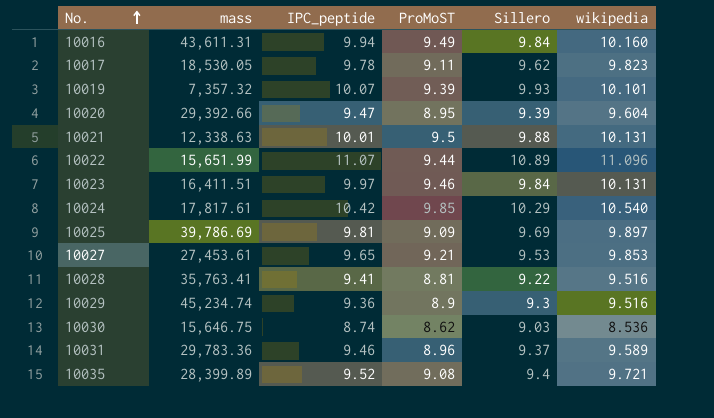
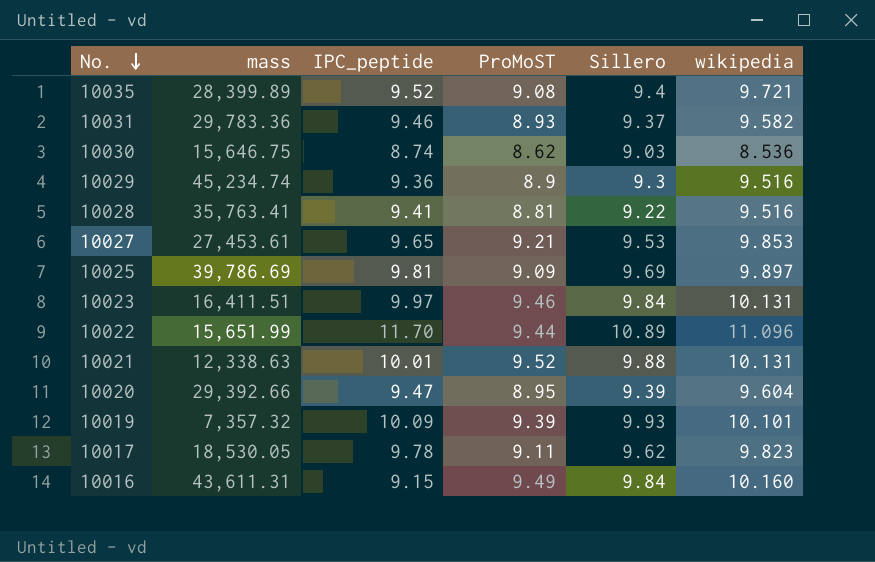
row order: No. ascending -> No. descending
row 10024: 17,817.61 | 10.42 | 9.85 | 10.29 | 10.540 -> none
10031 | ProMoST: 8.96 -> 8.93
10031 | wikipedia: 9.589 -> 9.582
10022 | IPC_peptide: 11.07 -> 11.70
10021 | ProMoST: 9.5 -> 9.52
10019 | IPC_peptide: 10.07 -> 10.09
10016 | IPC_peptide: 9.94 -> 9.15

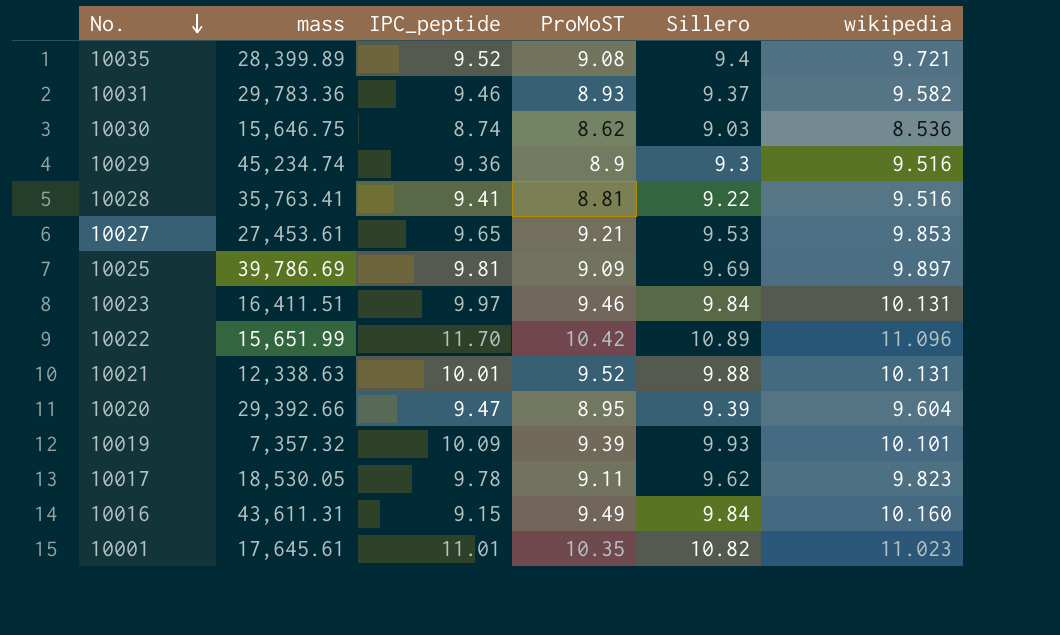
10022 | ProMoST: 9.44 -> 10.42
row 10001: none -> 17,645.61 | 11.01 | 10.35 | 10.82 | 11.023

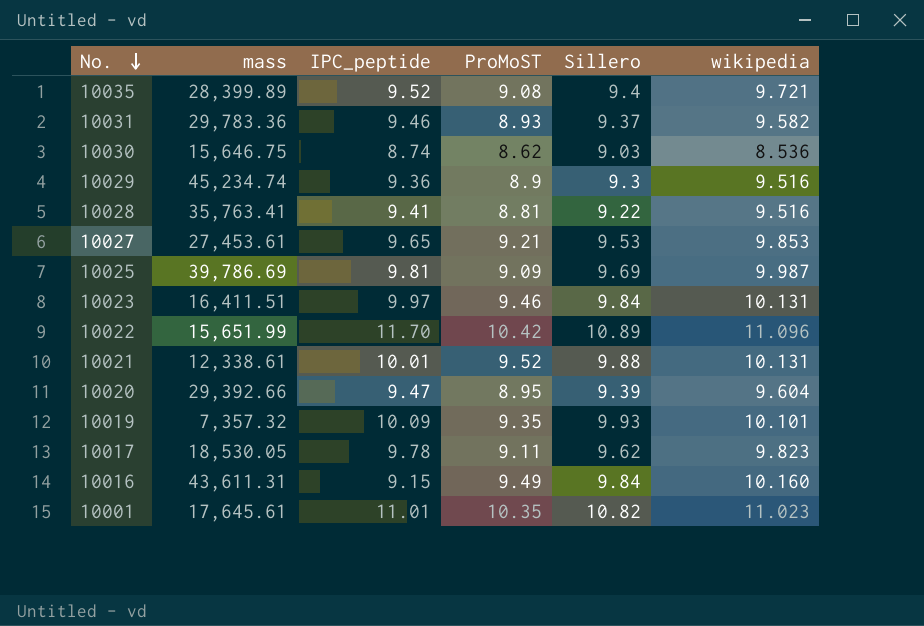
10025 | wikipedia: 9.897 -> 9.987
10021 | mass: 12,338.63 -> 12,338.61
10019 | ProMoST: 9.39 -> 9.35

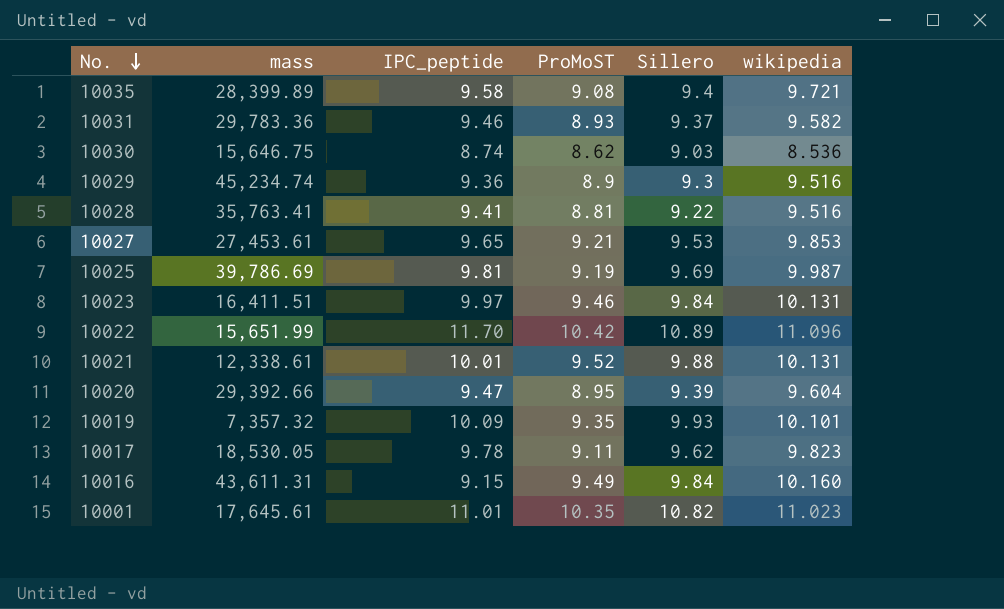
10035 | IPC_peptide: 9.52 -> 9.58
10025 | ProMoST: 9.09 -> 9.19

